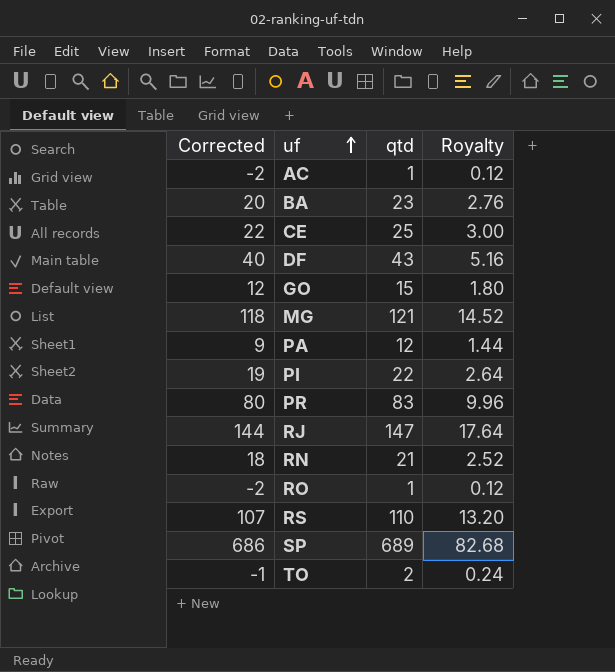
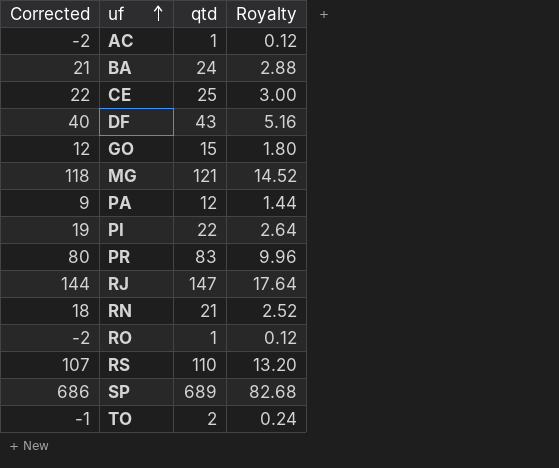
BA | Corrected: 20 -> 21
BA | qtd: 23 -> 24
BA | Royalty: 2.76 -> 2.88

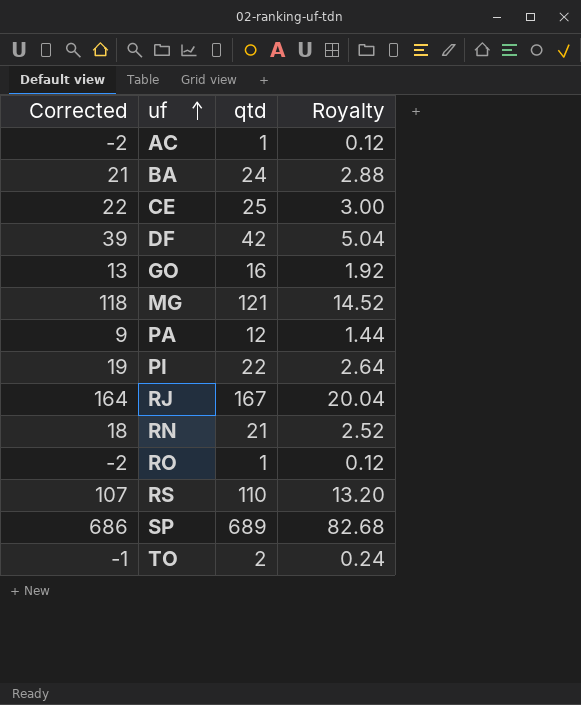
row PR: 80 | 83 | 9.96 -> none
DF | Corrected: 40 -> 39
DF | qtd: 43 -> 42
DF | Royalty: 5.16 -> 5.04
GO | Corrected: 12 -> 13
GO | qtd: 15 -> 16
GO | Royalty: 1.80 -> 1.92
RJ | Corrected: 144 -> 164
RJ | qtd: 147 -> 167
RJ | Royalty: 17.64 -> 20.04

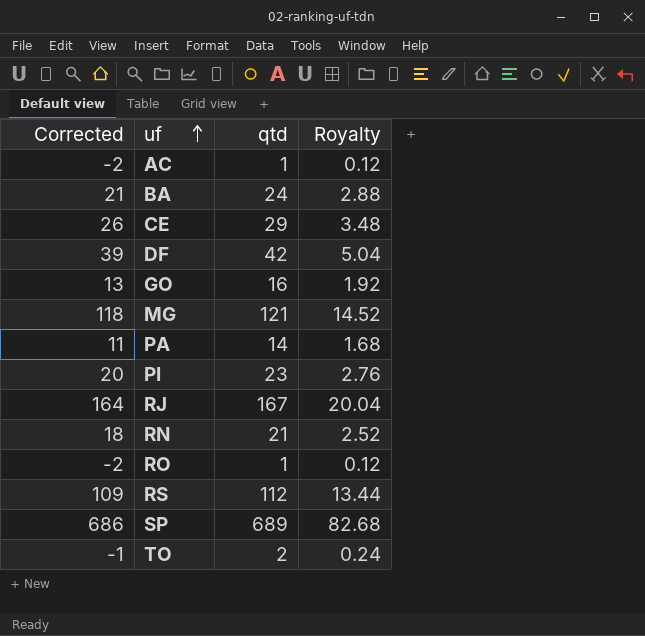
CE | Corrected: 22 -> 26
CE | qtd: 25 -> 29
CE | Royalty: 3.00 -> 3.48
PA | Corrected: 9 -> 11
PA | qtd: 12 -> 14
PA | Royalty: 1.44 -> 1.68
PI | Corrected: 19 -> 20
PI | qtd: 22 -> 23
PI | Royalty: 2.64 -> 2.76
RS | Corrected: 107 -> 109
RS | qtd: 110 -> 112
RS | Royalty: 13.20 -> 13.44

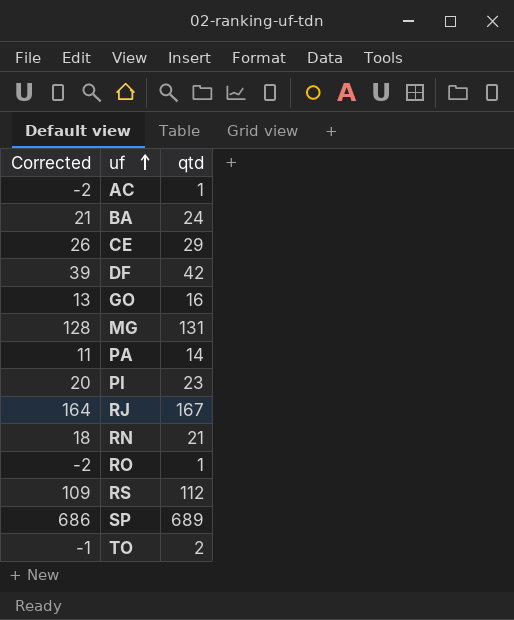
column Royalty | formula: [qtd] * 0.12 -> none
MG | Corrected: 118 -> 128
MG | qtd: 121 -> 131

